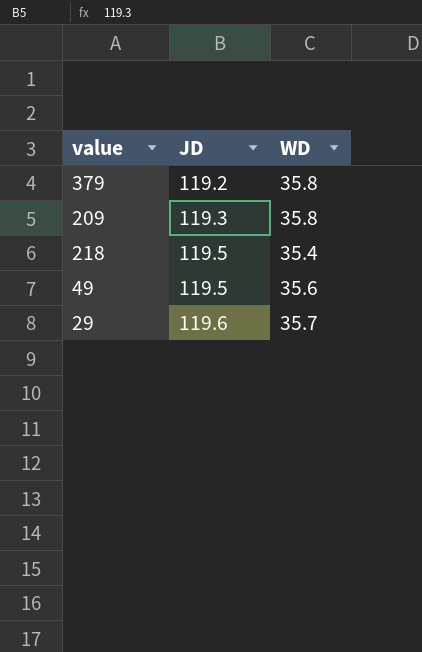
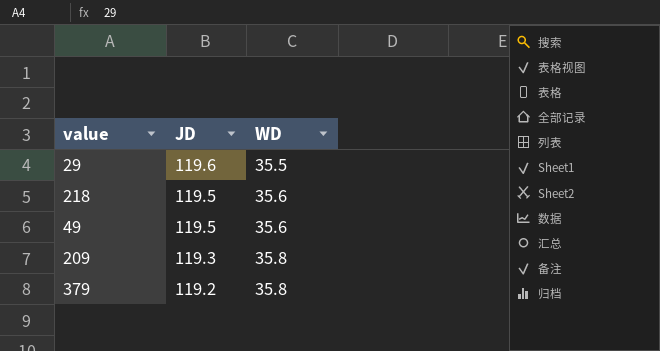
row order: JD ascending -> JD descending
29 | WD: 35.7 -> 35.5
218 | WD: 35.4 -> 35.6

